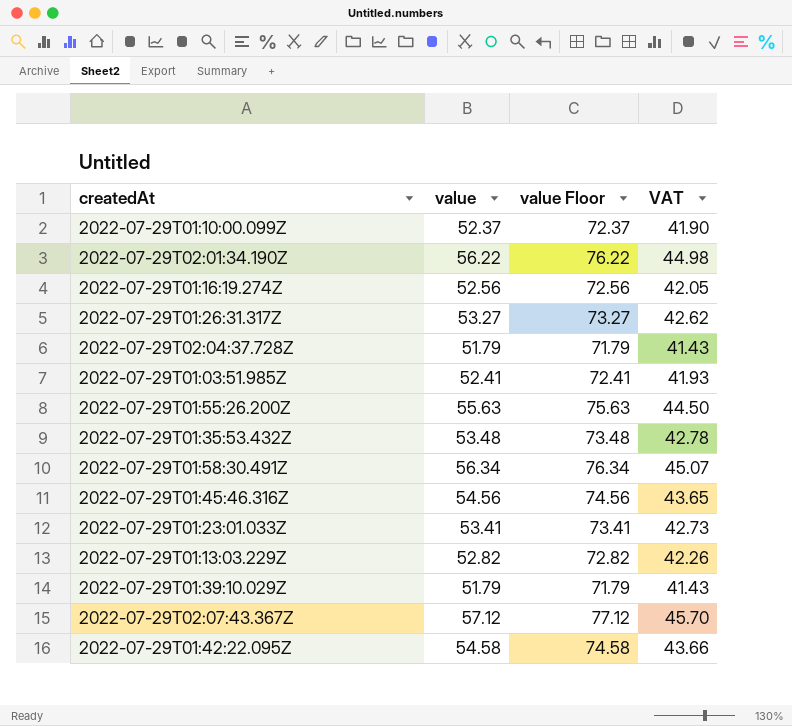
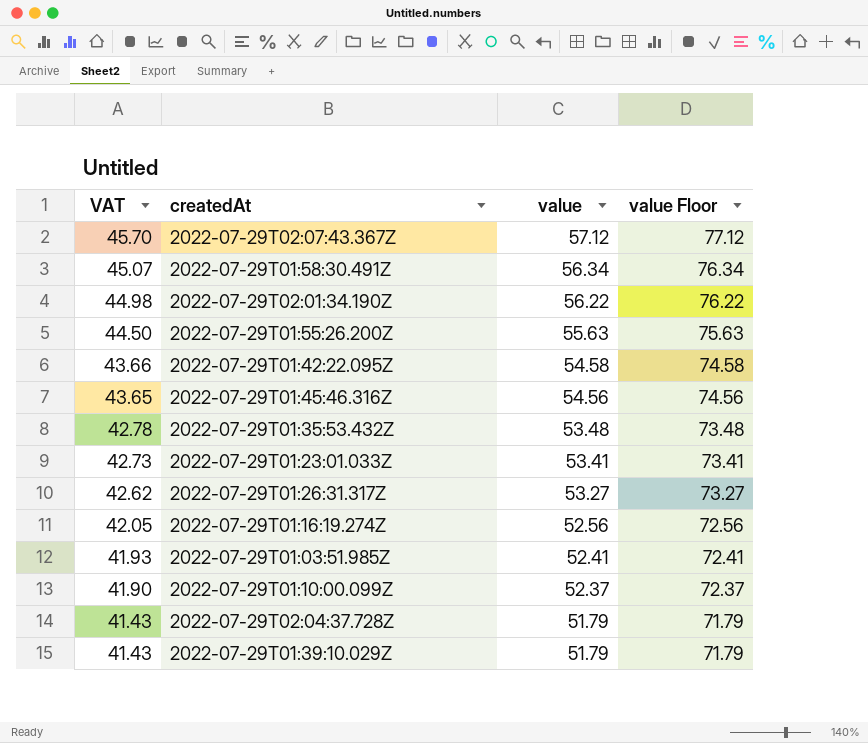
row order: none -> VAT descending
column VAT | position: 4 -> 1
row 2022-07-29T01:13:03.229Z: 52.82 | 72.82 | 42.26 -> none

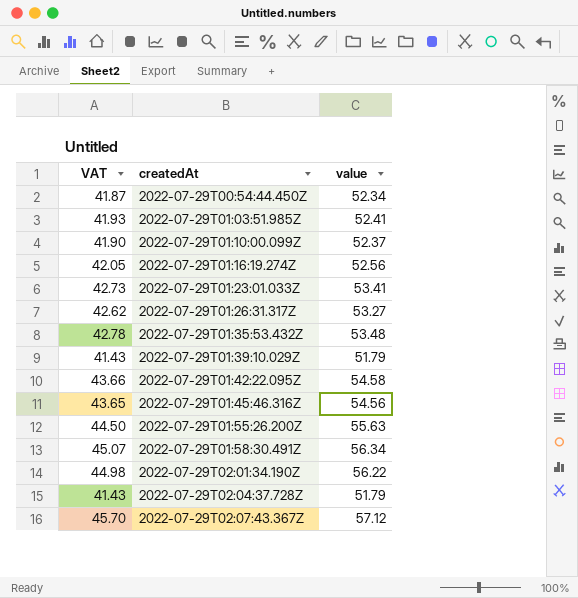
row order: VAT descending -> createdAt ascending
column value Floor | formula: [value] + 20 -> none
row 2022-07-29T00:54:44.450Z: none -> 41.87 | 52.34

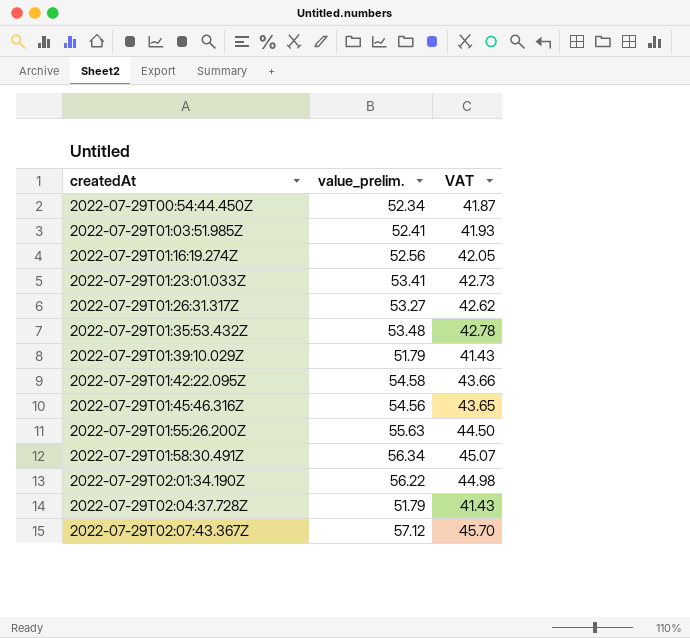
column name: value -> value_prelim.
column VAT | position: 1 -> 3
row 2022-07-29T01:10:00.099Z: 41.90 | 52.37 -> none

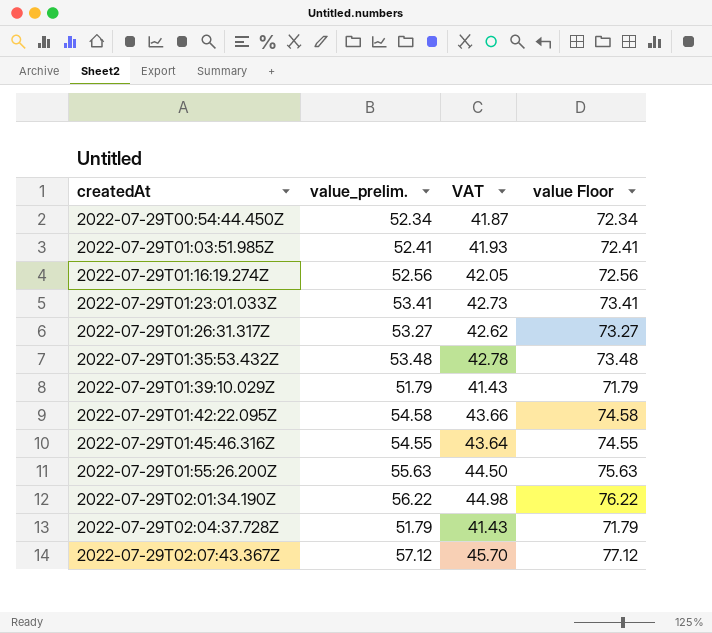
column value Floor | formula: none -> [value_prelim.] + 20
row 2022-07-29T01:58:30.491Z: 56.34 | 45.07 -> none
2022-07-29T01:45:46.316Z | value_prelim.: 54.56 -> 54.55
2022-07-29T01:45:46.316Z | VAT: 43.65 -> 43.64

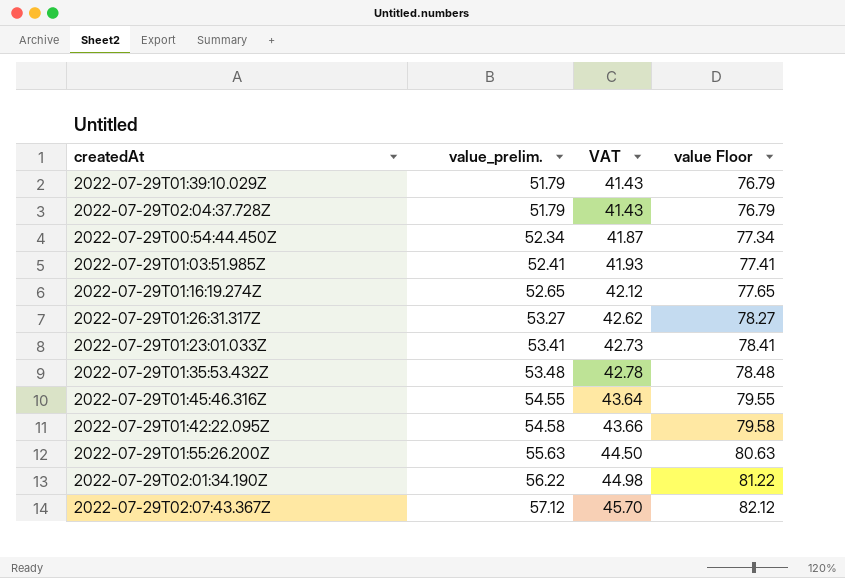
row order: createdAt ascending -> value_prelim. ascending
column value Floor | formula: [value_prelim.] + 20 -> [value_prelim.] + 25
2022-07-29T01:16:19.274Z | value_prelim.: 52.56 -> 52.65
2022-07-29T01:16:19.274Z | VAT: 42.05 -> 42.12

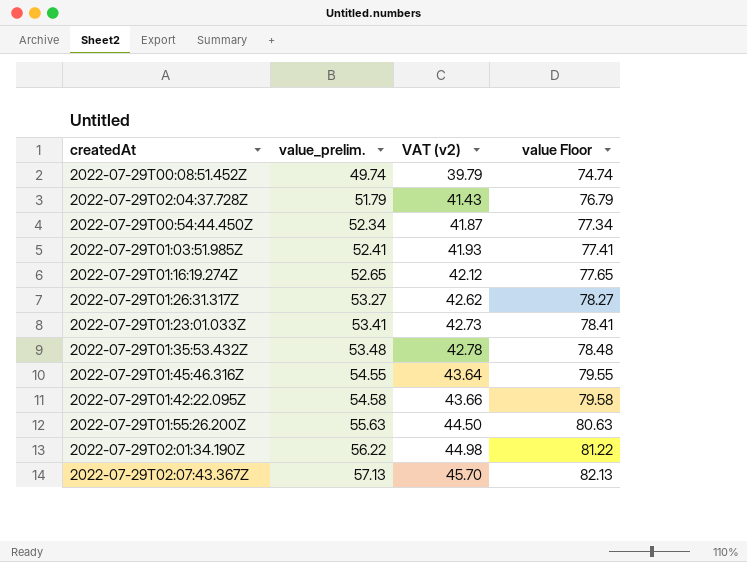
column name: VAT -> VAT (v2)
row 2022-07-29T01:39:10.029Z: 51.79 | 41.43 | 76.79 -> none
row 2022-07-29T00:08:51.452Z: none -> 49.74 | 39.79 | 74.74
2022-07-29T02:07:43.367Z | value_prelim.: 57.12 -> 57.13
2022-07-29T02:07:43.367Z | value Floor: 82.12 -> 82.13

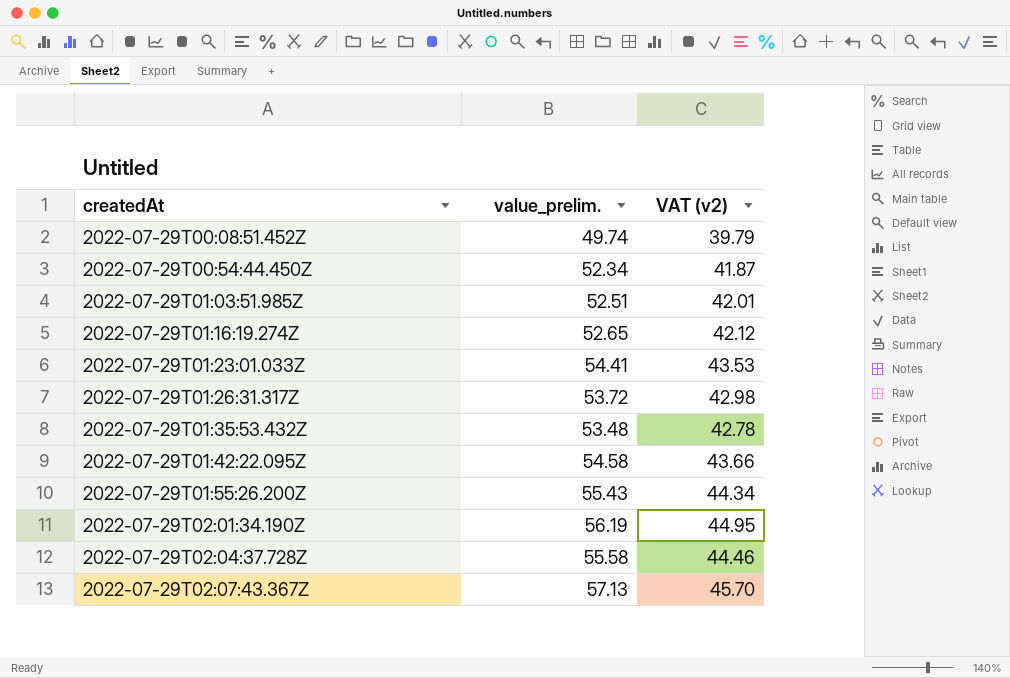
row order: value_prelim. ascending -> createdAt ascending
column value Floor | formula: [value_prelim.] + 25 -> none
row 2022-07-29T01:45:46.316Z: 54.55 | 43.64 | 79.55 -> none
2022-07-29T01:03:51.985Z | value_prelim.: 52.41 -> 52.51
2022-07-29T01:03:51.985Z | VAT (v2): 41.93 -> 42.01
2022-07-29T01:23:01.033Z | value_prelim.: 53.41 -> 54.41
2022-07-29T01:23:01.033Z | VAT (v2): 42.73 -> 43.53
2022-07-29T01:26:31.317Z | value_prelim.: 53.27 -> 53.72
2022-07-29T01:26:31.317Z | VAT (v2): 42.62 -> 42.98
2022-07-29T01:55:26.200Z | value_prelim.: 55.63 -> 55.43
2022-07-29T01:55:26.200Z | VAT (v2): 44.50 -> 44.34
2022-07-29T02:01:34.190Z | value_prelim.: 56.22 -> 56.19
2022-07-29T02:01:34.190Z | VAT (v2): 44.98 -> 44.95
2022-07-29T02:04:37.728Z | value_prelim.: 51.79 -> 55.58
2022-07-29T02:04:37.728Z | VAT (v2): 41.43 -> 44.46

